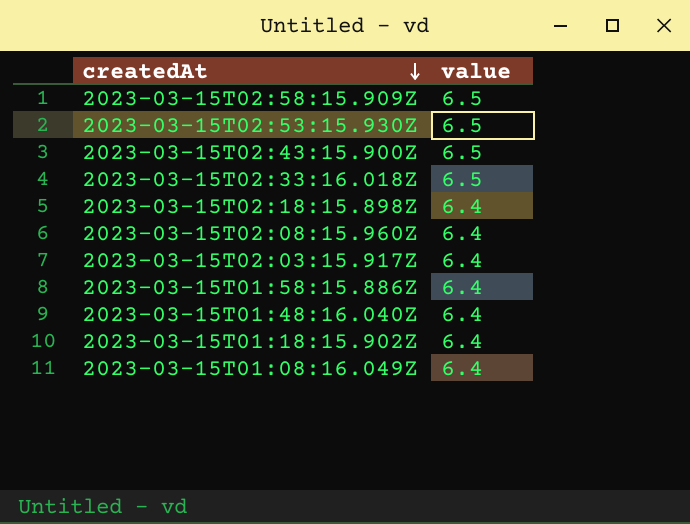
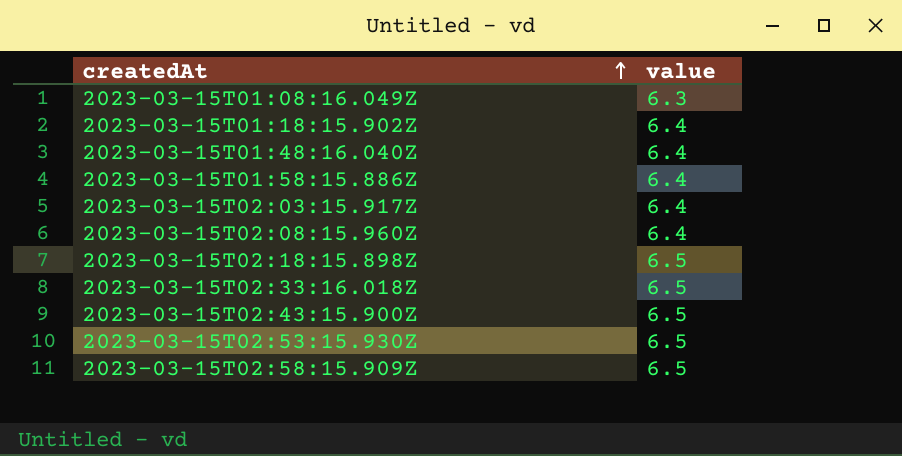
row order: createdAt descending -> createdAt ascending
2023-03-15T01:08:16.049Z | value: 6.4 -> 6.3
2023-03-15T02:18:15.898Z | value: 6.4 -> 6.5

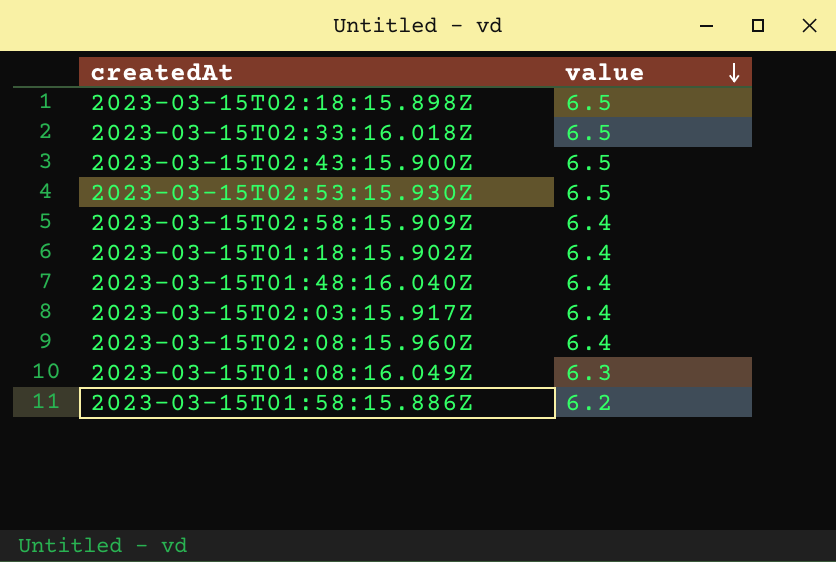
row order: createdAt ascending -> value descending
2023-03-15T02:58:15.909Z | value: 6.5 -> 6.4
2023-03-15T01:58:15.886Z | value: 6.4 -> 6.2

